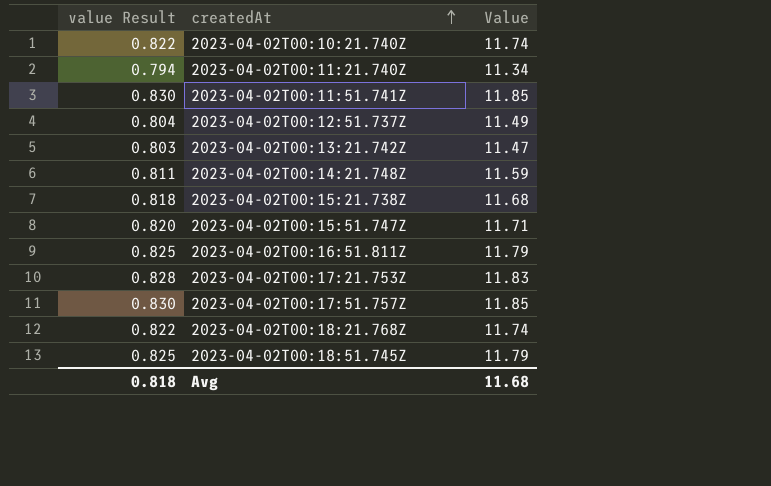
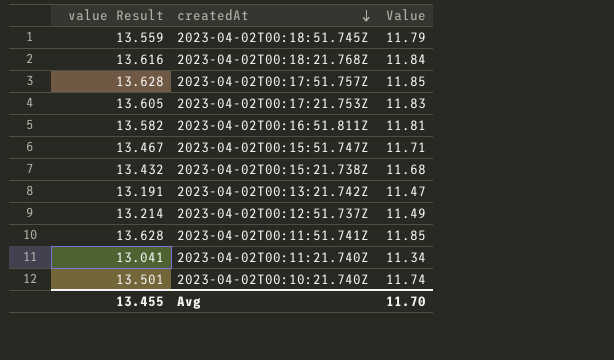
row order: createdAt ascending -> createdAt descending
column value Result | formula: [Value] * 0.07 -> [Value] * 1.15
row 2023-04-02T00:14:21.748Z: 0.811 | 11.59 -> none
2023-04-02T00:18:21.768Z | Value: 11.74 -> 11.84
2023-04-02T00:16:51.811Z | Value: 11.79 -> 11.81
Avg | value Result: 0.818 -> 13.455
Avg | Value: 11.68 -> 11.70

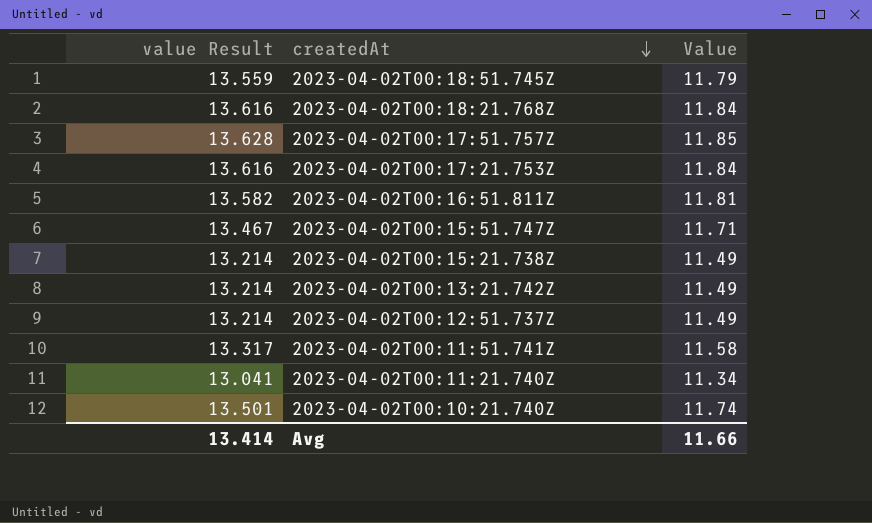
2023-04-02T00:17:21.753Z | value Result: 13.605 -> 13.616
2023-04-02T00:17:21.753Z | Value: 11.83 -> 11.84
2023-04-02T00:15:21.738Z | value Result: 13.432 -> 13.214
2023-04-02T00:15:21.738Z | Value: 11.68 -> 11.49
2023-04-02T00:13:21.742Z | value Result: 13.191 -> 13.214
2023-04-02T00:13:21.742Z | Value: 11.47 -> 11.49
2023-04-02T00:11:51.741Z | value Result: 13.628 -> 13.317
2023-04-02T00:11:51.741Z | Value: 11.85 -> 11.58
Avg | value Result: 13.455 -> 13.414
Avg | Value: 11.70 -> 11.66

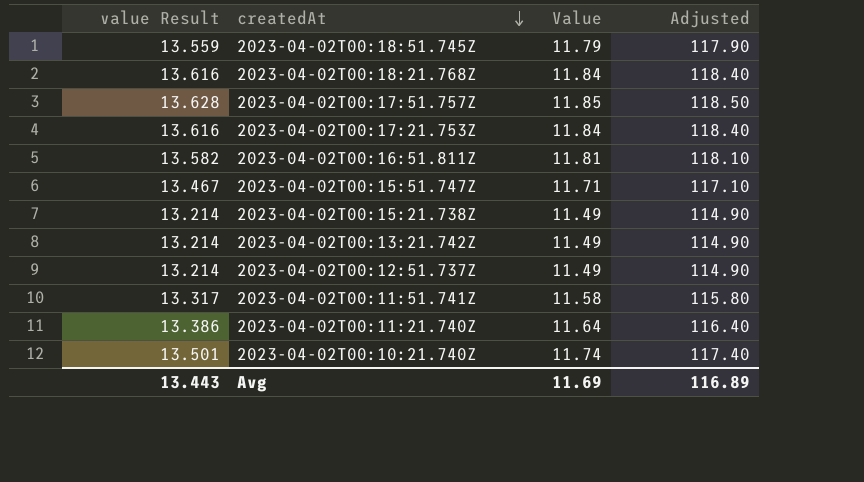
column Adjusted | formula: none -> [Value] * 10
2023-04-02T00:11:21.740Z | value Result: 13.041 -> 13.386
2023-04-02T00:11:21.740Z | Value: 11.34 -> 11.64
Avg | value Result: 13.414 -> 13.443
Avg | Value: 11.66 -> 11.69

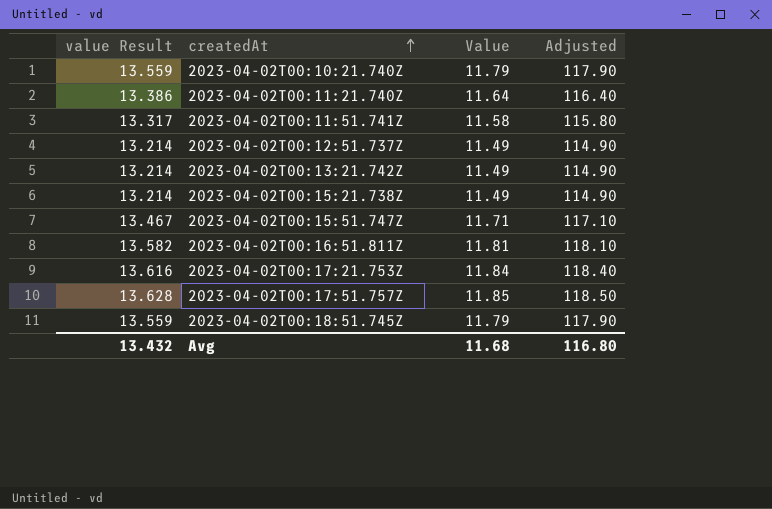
row order: createdAt descending -> createdAt ascending
row 2023-04-02T00:18:21.768Z: 13.616 | 11.84 | 118.40 -> none
2023-04-02T00:10:21.740Z | value Result: 13.501 -> 13.559
2023-04-02T00:10:21.740Z | Value: 11.74 -> 11.79
2023-04-02T00:10:21.740Z | Adjusted: 117.40 -> 117.90
Avg | value Result: 13.443 -> 13.432
Avg | Value: 11.69 -> 11.68
Avg | Adjusted: 116.89 -> 116.80

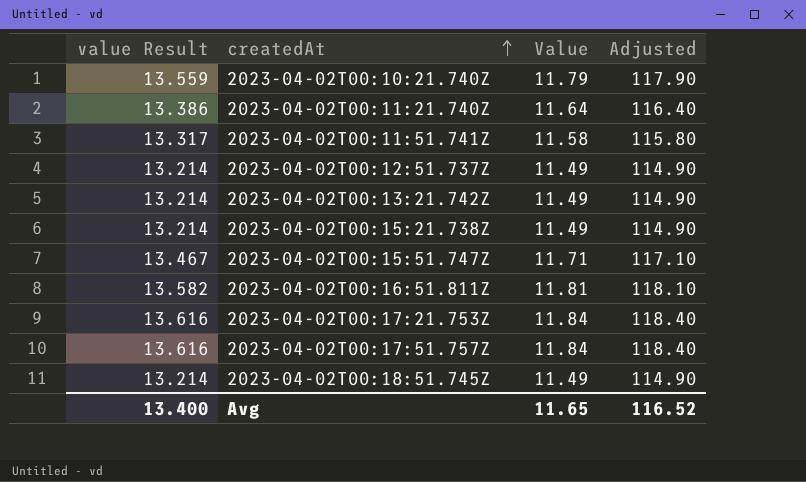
2023-04-02T00:17:51.757Z | value Result: 13.628 -> 13.616
2023-04-02T00:17:51.757Z | Value: 11.85 -> 11.84
2023-04-02T00:17:51.757Z | Adjusted: 118.50 -> 118.40
2023-04-02T00:18:51.745Z | value Result: 13.559 -> 13.214
2023-04-02T00:18:51.745Z | Value: 11.79 -> 11.49
2023-04-02T00:18:51.745Z | Adjusted: 117.90 -> 114.90
Avg | value Result: 13.432 -> 13.400
Avg | Value: 11.68 -> 11.65
Avg | Adjusted: 116.80 -> 116.52

